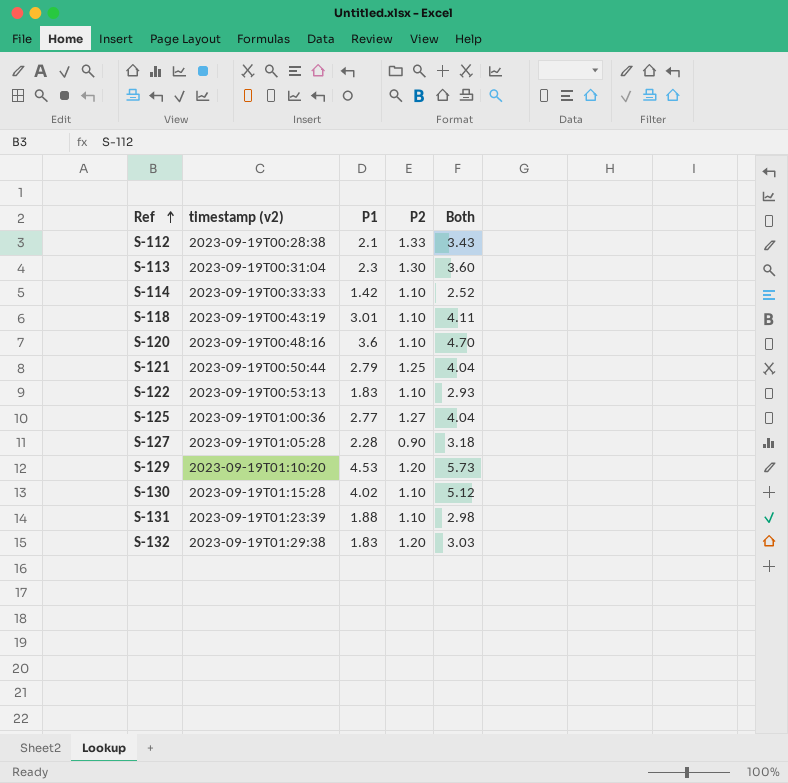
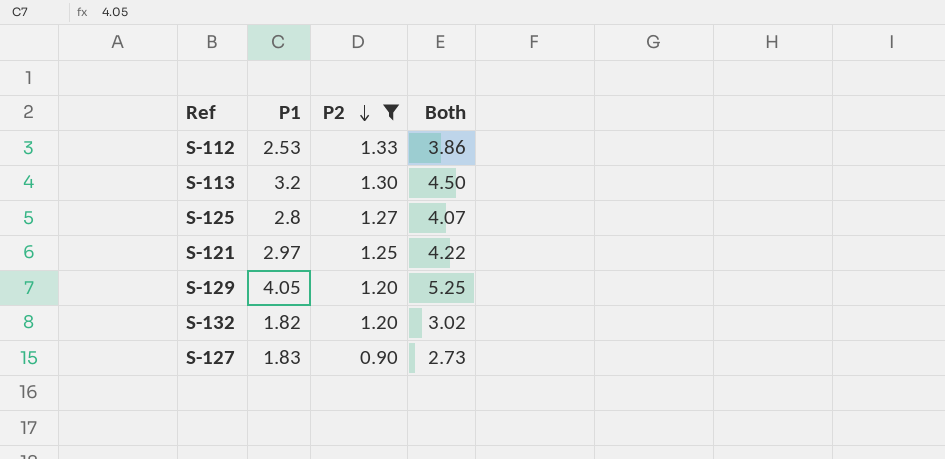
filter: none -> P2 != 1.10
row order: Ref ascending -> P2 descending
column timestamp (v2) | position: 2 -> none
S-112 | P1: 2.1 -> 2.53
S-112 | Both: 3.43 -> 3.86
S-113 | P1: 2.3 -> 3.2
S-113 | Both: 3.60 -> 4.50
S-125 | P1: 2.77 -> 2.8
S-125 | Both: 4.04 -> 4.07
S-121 | P1: 2.79 -> 2.97
S-121 | Both: 4.04 -> 4.22
S-129 | P1: 4.53 -> 4.05
S-129 | Both: 5.73 -> 5.25
S-132 | P1: 1.83 -> 1.82
S-132 | Both: 3.03 -> 3.02
S-127 | P1: 2.28 -> 1.83
S-127 | Both: 3.18 -> 2.73

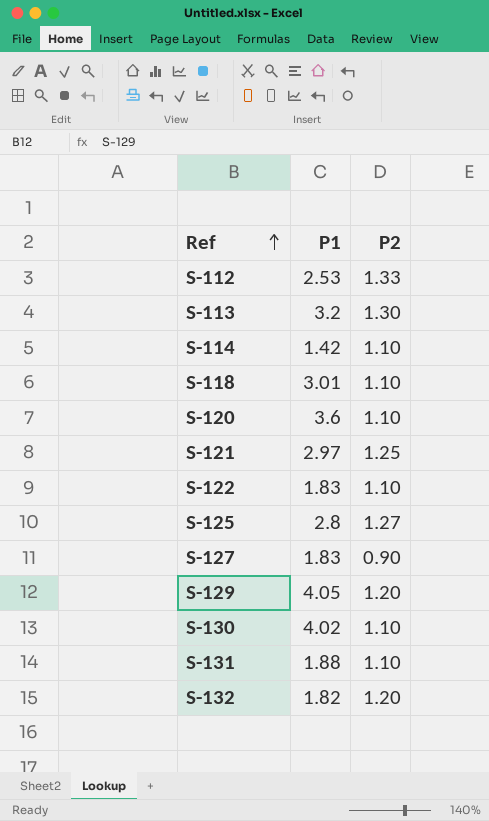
filter: P2 != 1.10 -> none
row order: P2 descending -> Ref ascending
column Both | formula: [P1] + [P2] -> none

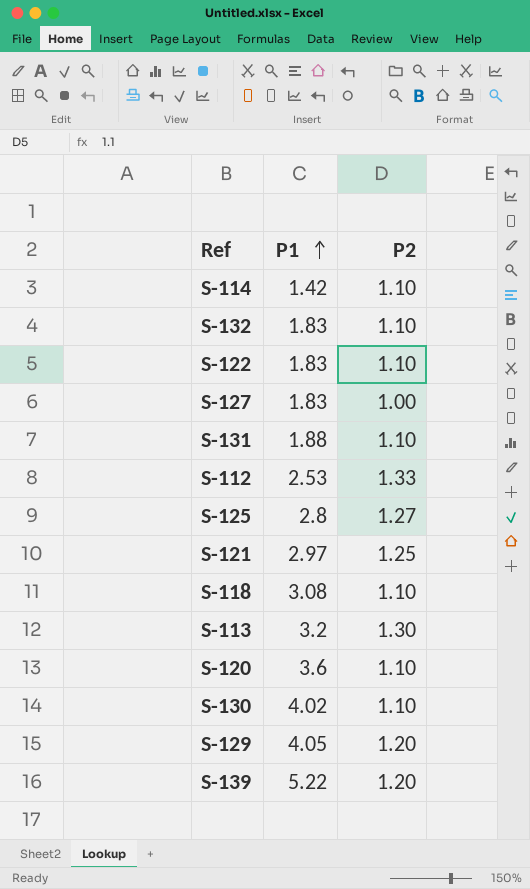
row order: Ref ascending -> P1 ascending
S-132 | P1: 1.82 -> 1.83
S-132 | P2: 1.20 -> 1.10
S-127 | P2: 0.90 -> 1.00
S-118 | P1: 3.01 -> 3.08
row S-139: none -> 5.22 | 1.20

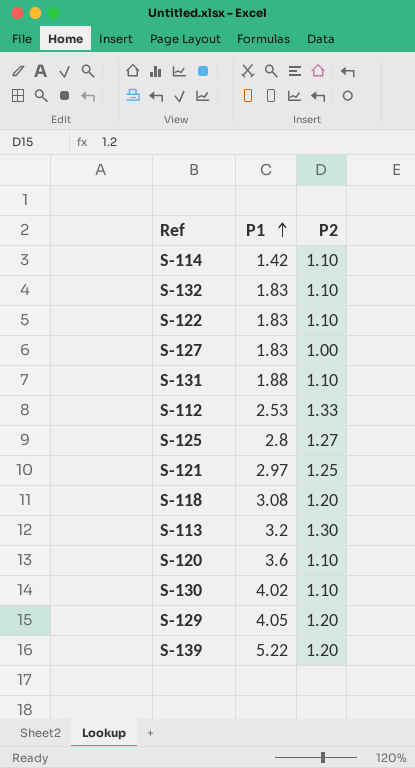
S-118 | P2: 1.10 -> 1.20

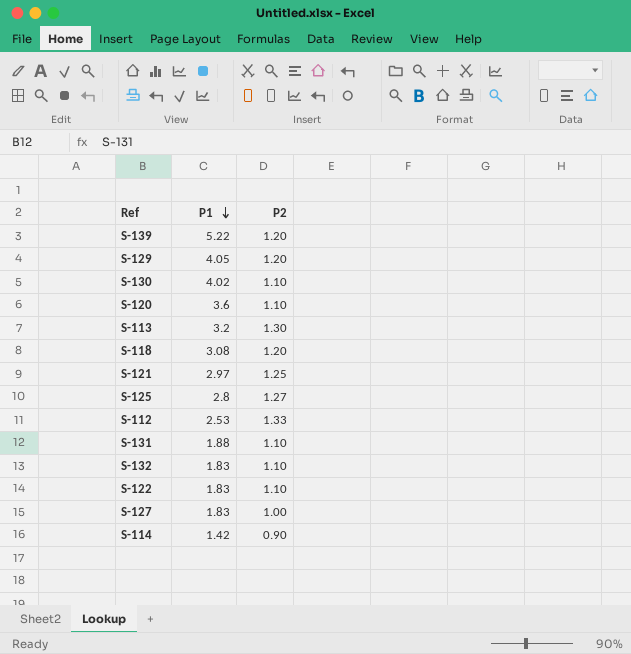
row order: P1 ascending -> P1 descending
S-114 | P2: 1.10 -> 0.90

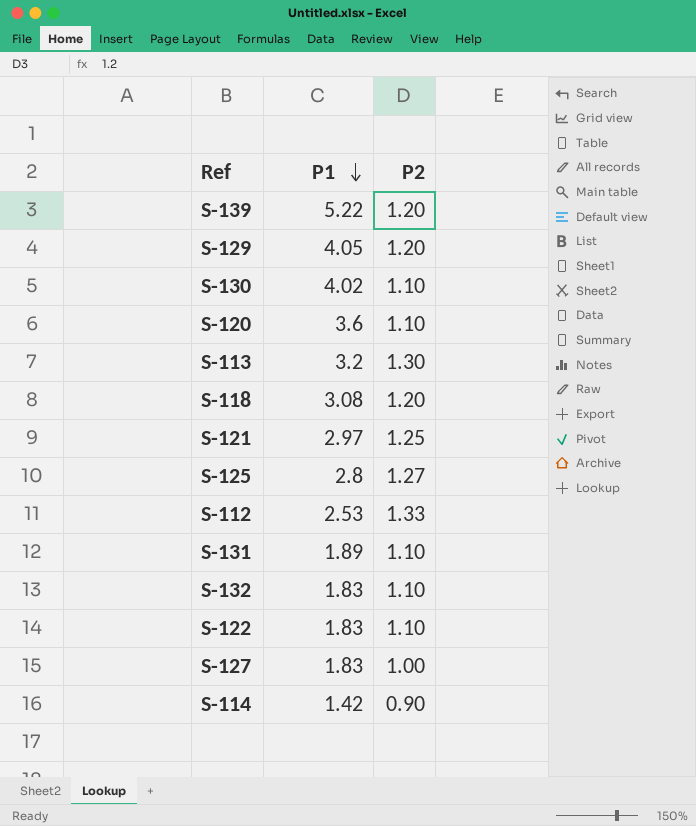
S-131 | P1: 1.88 -> 1.89

